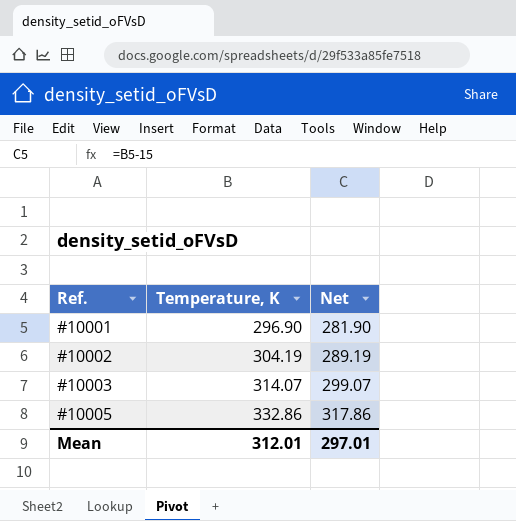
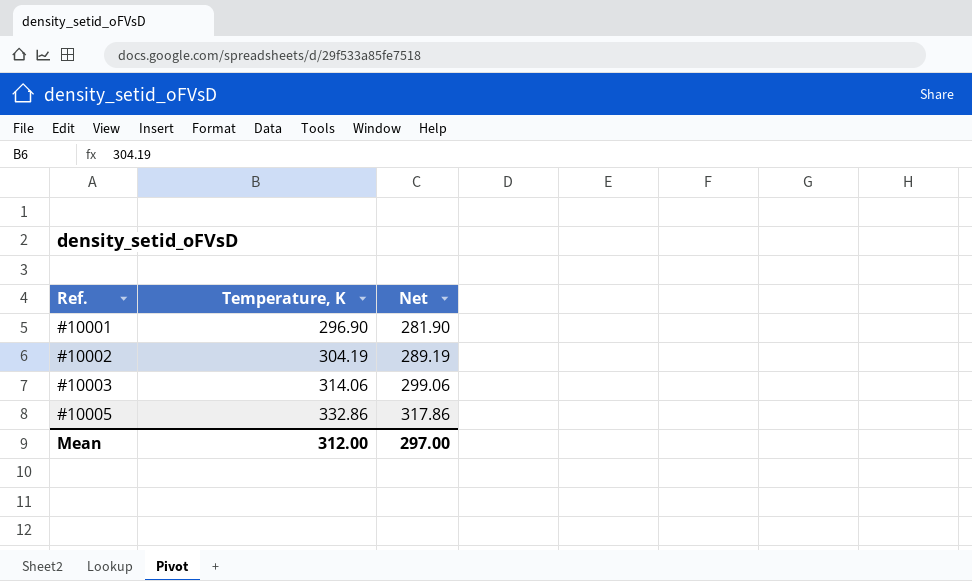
#10003 | Temperature, K: 314.07 -> 314.06
#10003 | Net: 299.07 -> 299.06
Mean | Temperature, K: 312.01 -> 312.00
Mean | Net: 297.01 -> 297.00

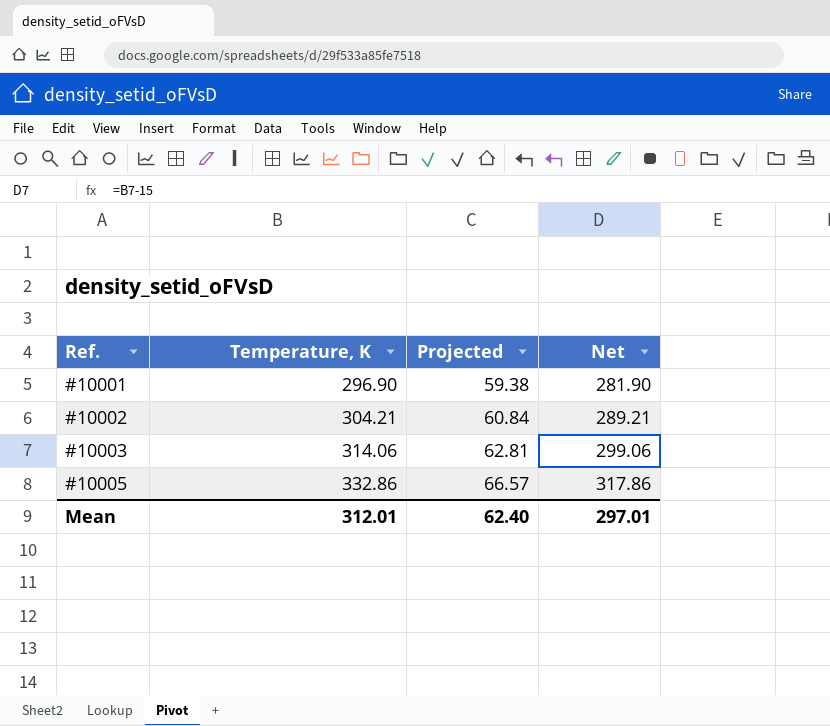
column Projected | formula: none -> [Temperature, K] * 0.2
#10002 | Temperature, K: 304.19 -> 304.21
#10002 | Net: 289.19 -> 289.21
Mean | Temperature, K: 312.00 -> 312.01
Mean | Net: 297.00 -> 297.01

